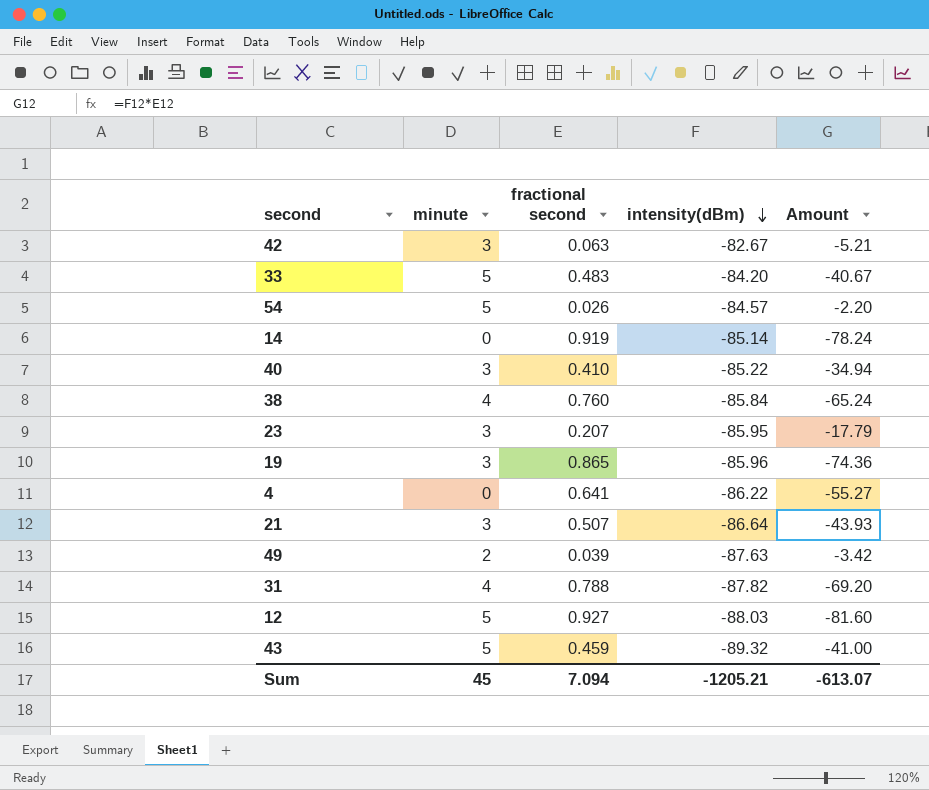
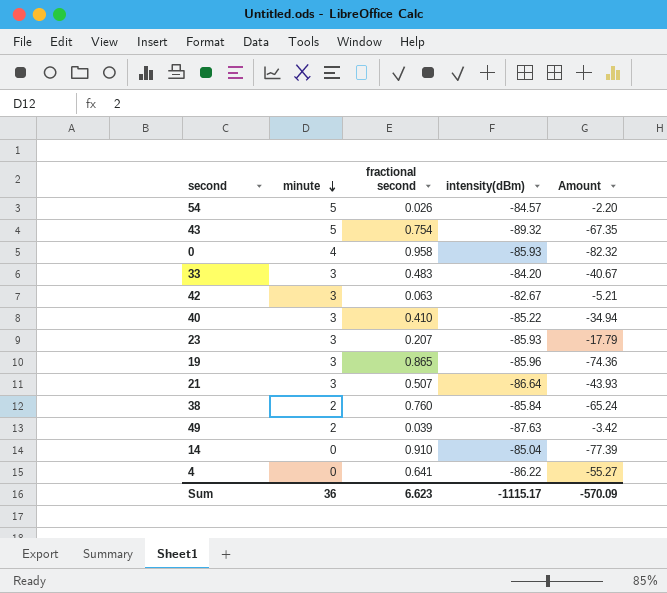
row order: intensity(dBm) descending -> minute descending
row 31: 4 | 0.788 | -87.82 | -69.20 -> none
row 12: 5 | 0.927 | -88.03 | -81.60 -> none
43 | fractional second: 0.459 -> 0.754
43 | Amount: -41.00 -> -67.35
row 0: none -> 4 | 0.958 | -85.93 | -82.32
33 | minute: 5 -> 3
23 | intensity(dBm): -85.95 -> -85.93
38 | minute: 4 -> 2
14 | fractional second: 0.919 -> 0.910
14 | intensity(dBm): -85.14 -> -85.04
14 | Amount: -78.24 -> -77.39
Sum | minute: 45 -> 36
Sum | fractional second: 7.094 -> 6.623
Sum | intensity(dBm): -1205.21 -> -1115.17
Sum | Amount: -613.07 -> -570.09

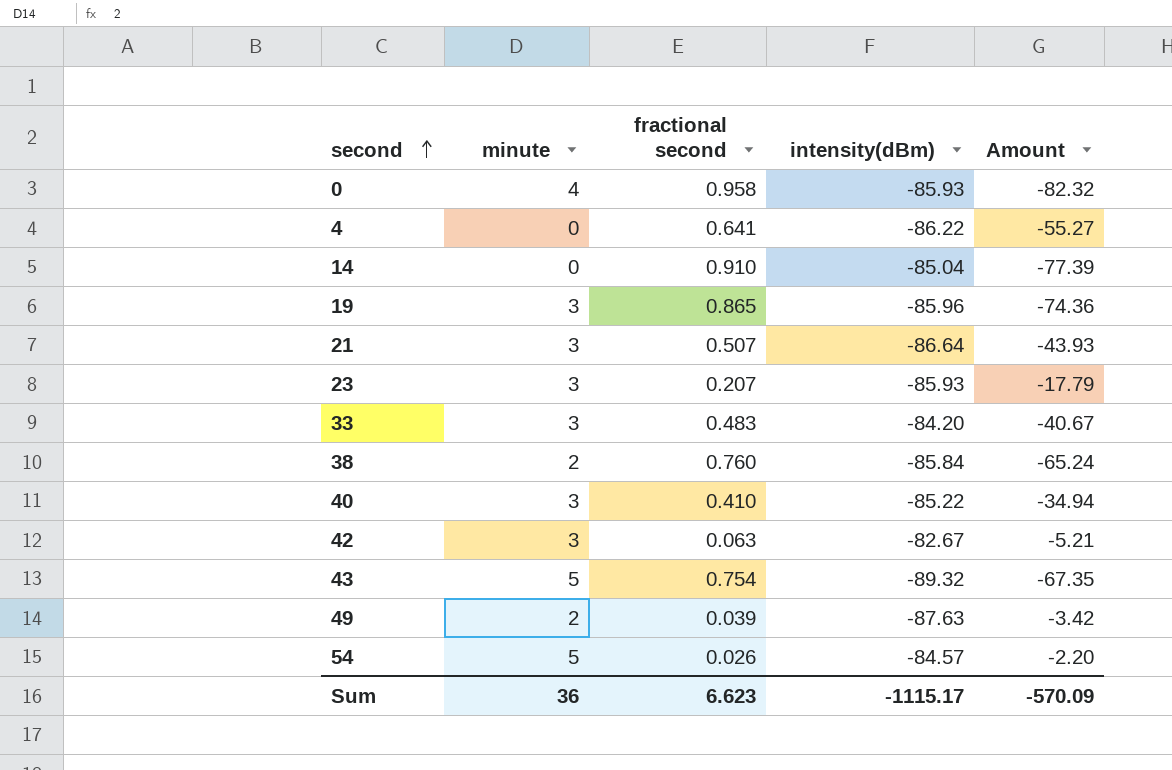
row order: minute descending -> second ascending

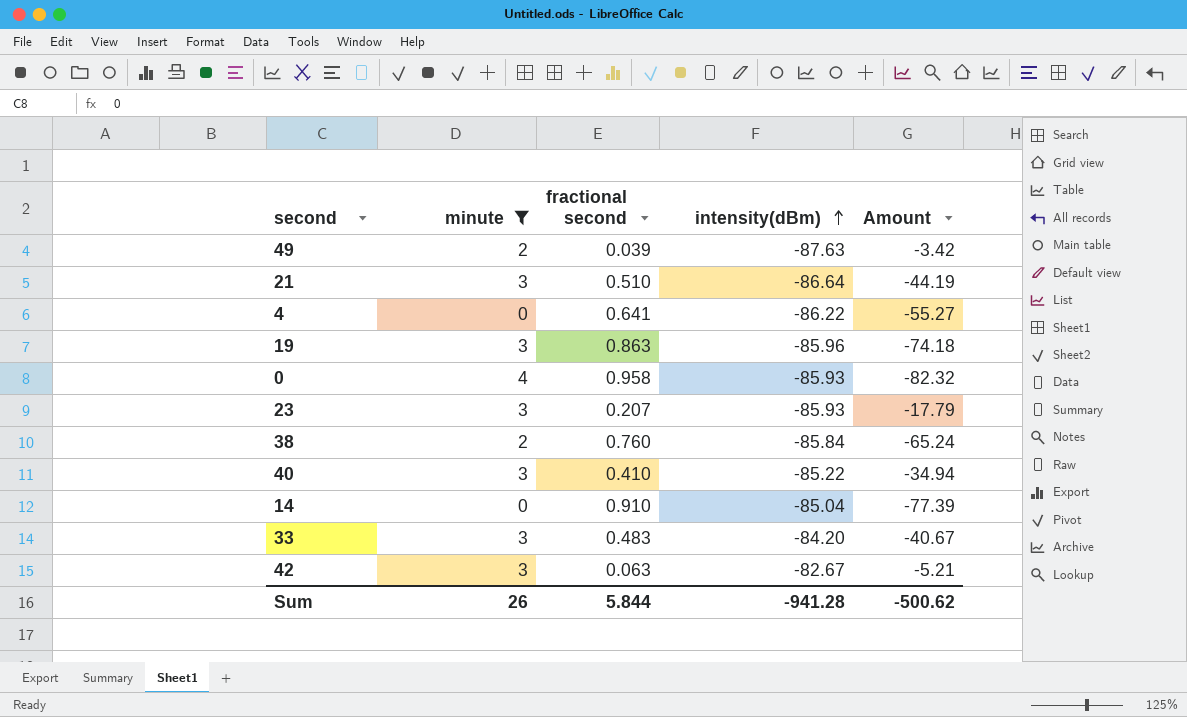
filter: none -> minute != 5
row order: second ascending -> intensity(dBm) ascending
21 | fractional second: 0.507 -> 0.510
21 | Amount: -43.93 -> -44.19
19 | fractional second: 0.865 -> 0.863
19 | Amount: -74.36 -> -74.18
Sum | minute: 36 -> 26
Sum | fractional second: 6.623 -> 5.844
Sum | intensity(dBm): -1115.17 -> -941.28
Sum | Amount: -570.09 -> -500.62

